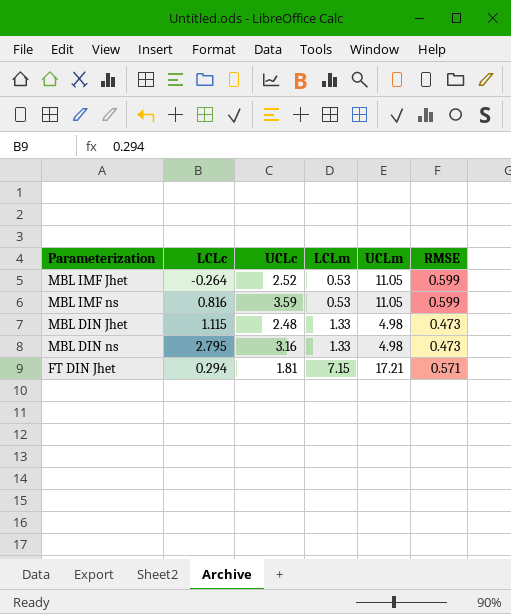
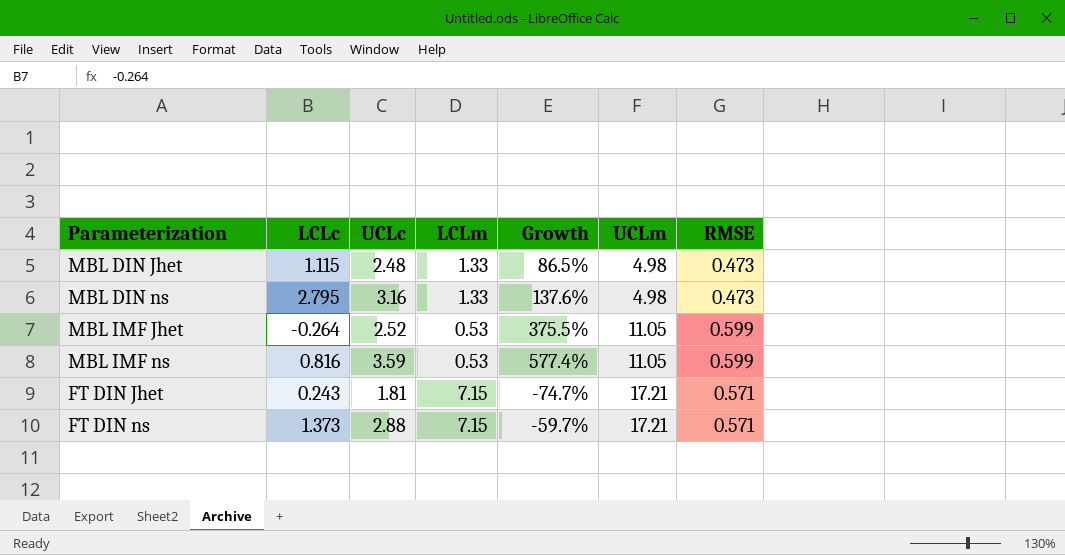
row order: LCLm ascending -> UCLm ascending
column Growth | formula: none -> ([UCLc] - [LCLm]) / [LCLm]
FT DIN Jhet | LCLc: 0.294 -> 0.243
row FT DIN ns: none -> 1.373 | 2.88 | 7.15 | -59.7% | 17.21 | 0.571

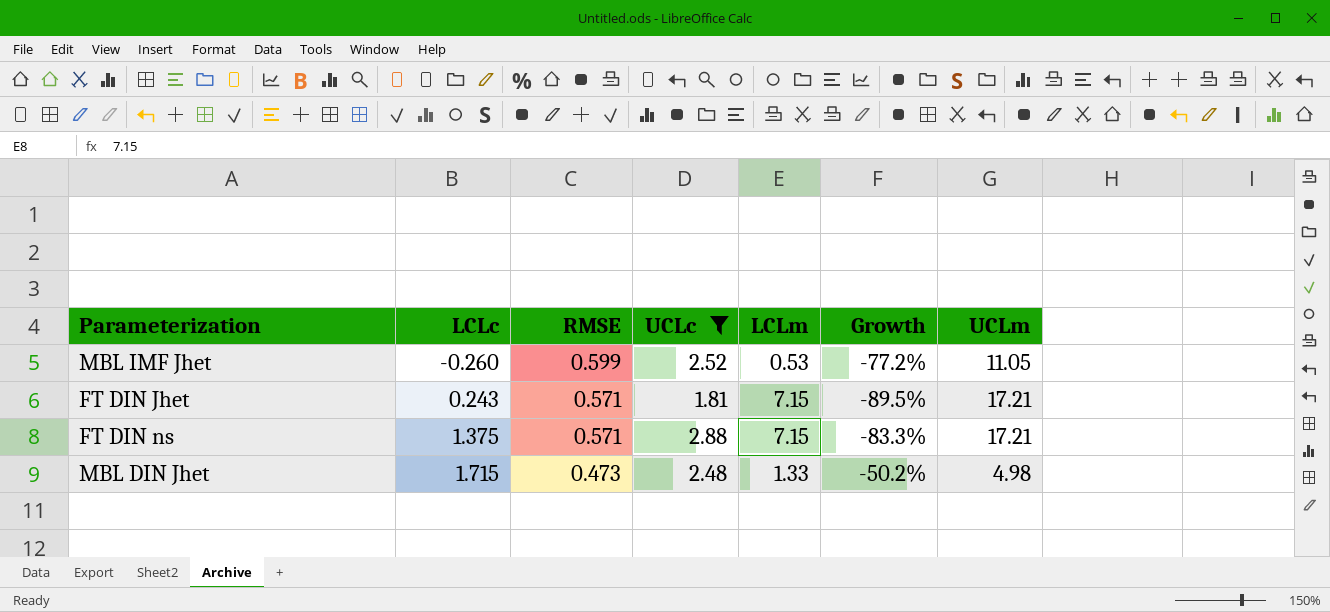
filter: none -> UCLc <= 2.88
row order: UCLm ascending -> LCLc ascending
column RMSE | position: 7 -> 3
column Growth | formula: ([UCLc] - [LCLm]) / [LCLm] -> ([UCLc] - [UCLm]) / [UCLm]
MBL IMF Jhet | LCLc: -0.264 -> -0.260
FT DIN ns | LCLc: 1.373 -> 1.375
MBL DIN Jhet | LCLc: 1.115 -> 1.715

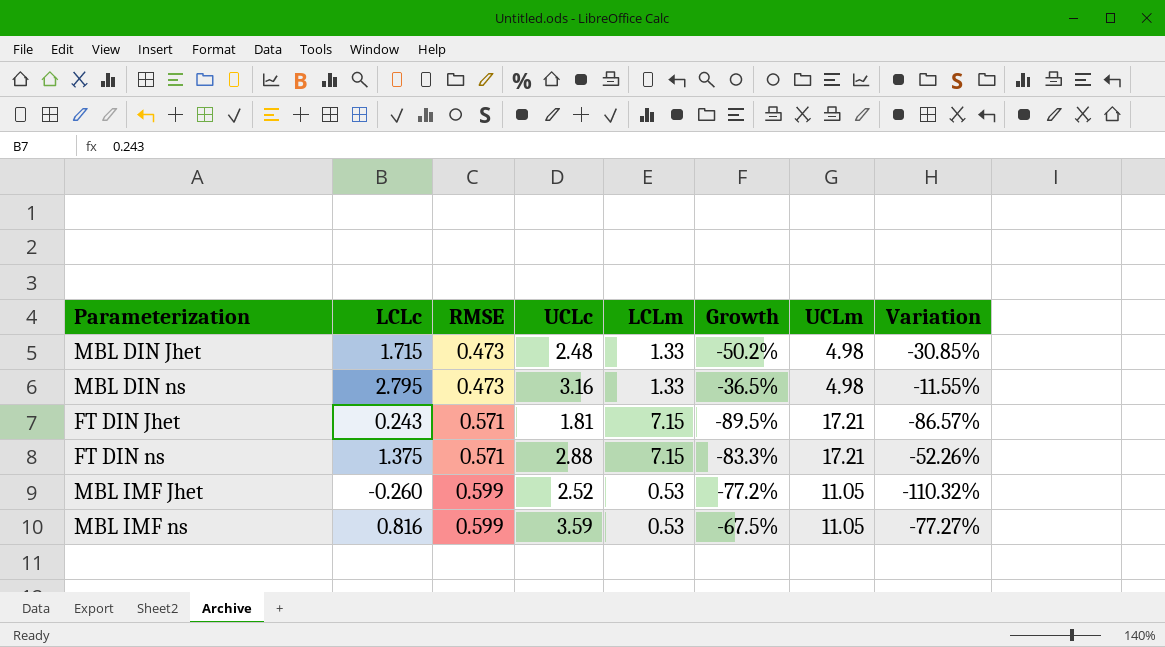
filter: UCLc <= 2.88 -> none
row order: LCLc ascending -> RMSE ascending
column Variation | formula: none -> ([LCLc] - [UCLc]) / [UCLc]

